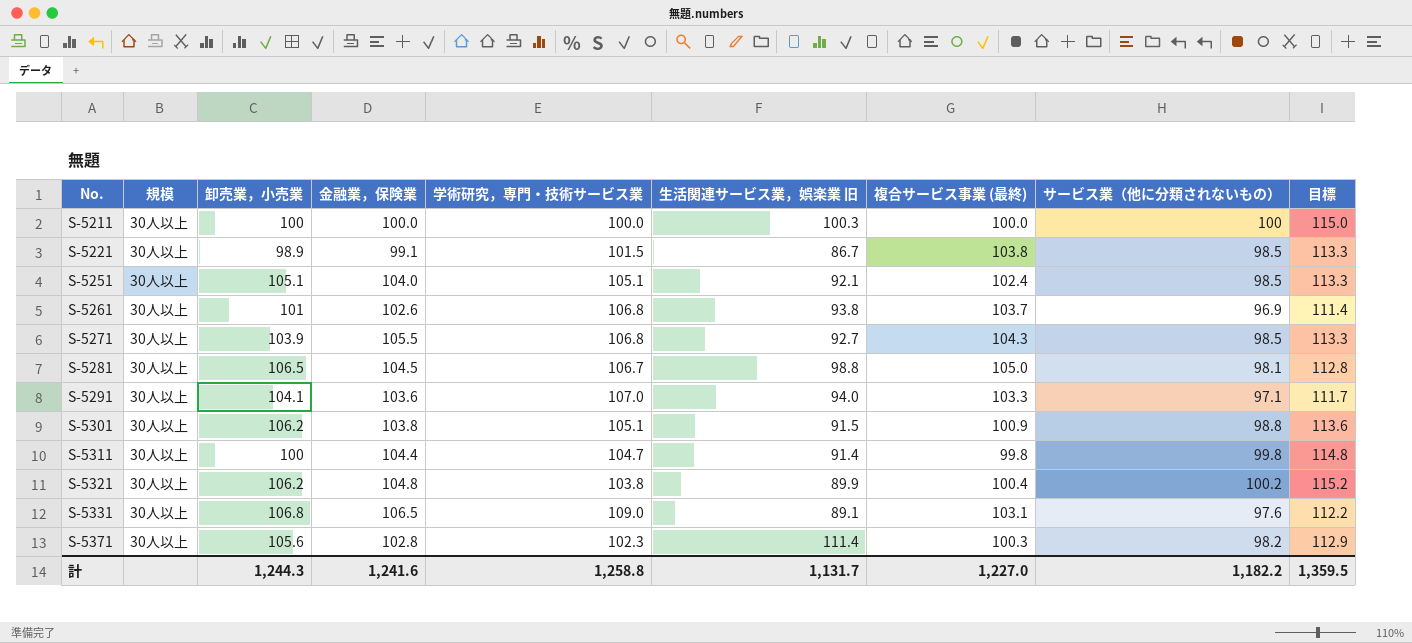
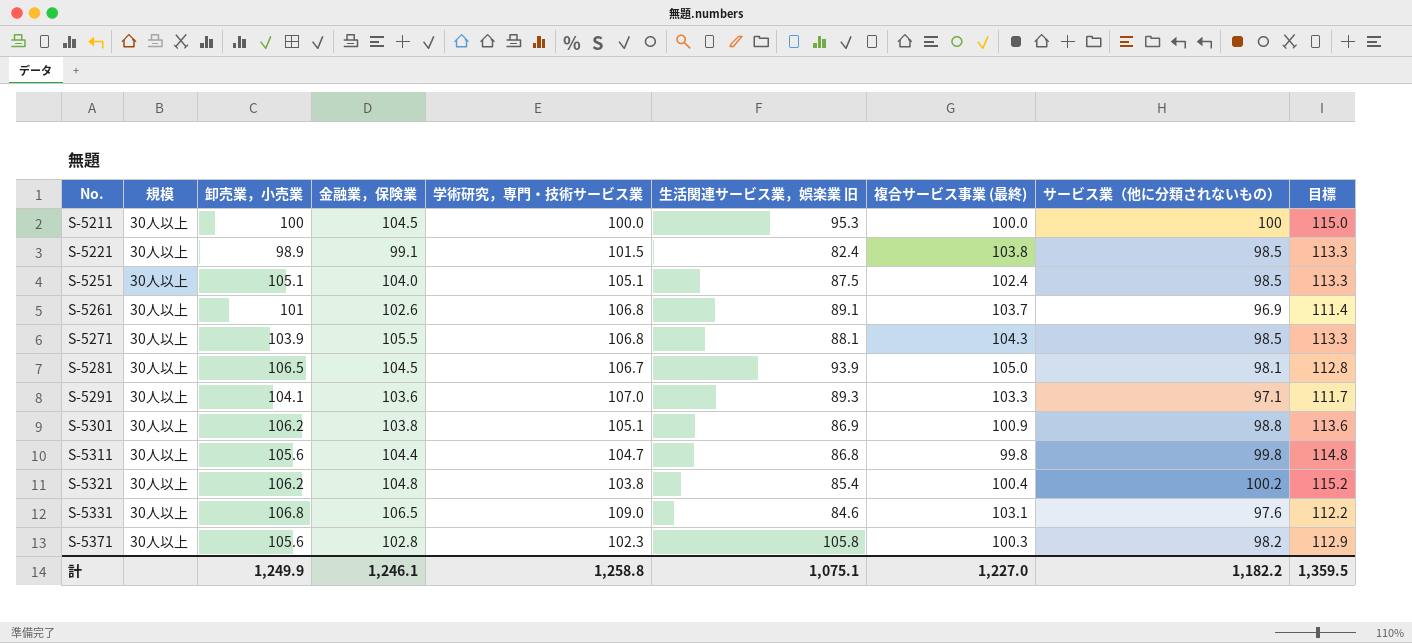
S-5211 | 金融業，保険業: 100.0 -> 104.5
S-5211 | 生活関連サービス業，娯楽業 旧: 100.3 -> 95.3
S-5221 | 生活関連サービス業，娯楽業 旧: 86.7 -> 82.4
S-5251 | 生活関連サービス業，娯楽業 旧: 92.1 -> 87.5
S-5261 | 生活関連サービス業，娯楽業 旧: 93.8 -> 89.1
S-5271 | 生活関連サービス業，娯楽業 旧: 92.7 -> 88.1
S-5281 | 生活関連サービス業，娯楽業 旧: 98.8 -> 93.9
S-5291 | 生活関連サービス業，娯楽業 旧: 94.0 -> 89.3
S-5301 | 生活関連サービス業，娯楽業 旧: 91.5 -> 86.9
S-5311 | 卸売業，小売業: 100 -> 105.6
S-5311 | 生活関連サービス業，娯楽業 旧: 91.4 -> 86.8
S-5321 | 生活関連サービス業，娯楽業 旧: 89.9 -> 85.4
S-5331 | 生活関連サービス業，娯楽業 旧: 89.1 -> 84.6
S-5371 | 生活関連サービス業，娯楽業 旧: 111.4 -> 105.8
計 | 卸売業，小売業: 1,244.3 -> 1,249.9
計 | 金融業，保険業: 1,241.6 -> 1,246.1
計 | 生活関連サービス業，娯楽業 旧: 1,131.7 -> 1,075.1

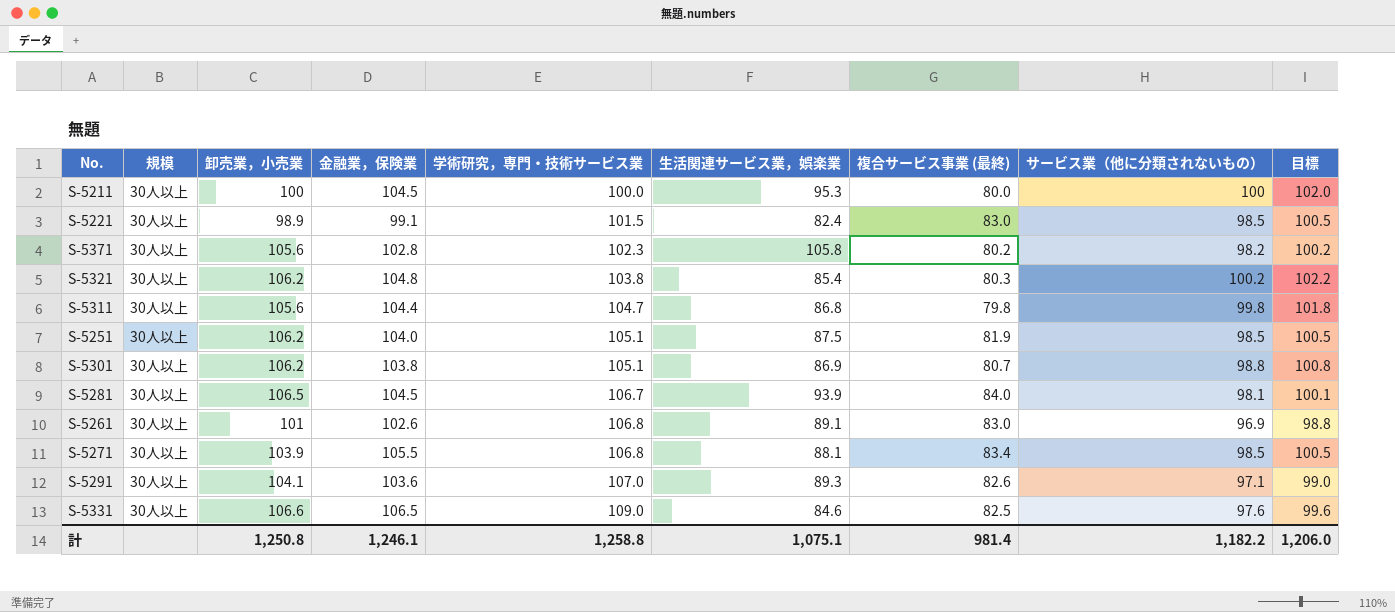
row order: No. ascending -> 学術研究，専門・技術サービス業 ascending
column name: 生活関連サービス業，娯楽業 旧 -> 生活関連サービス業，娯楽業
column 目標 | formula: [サービス業（他に分類されないもの）] * 1.15 -> [サービス業（他に分類されないもの）] * 1.02
S-5211 | 複合サービス事業 (最終): 100.0 -> 80.0
S-5221 | 複合サービス事業 (最終): 103.8 -> 83.0
S-5371 | 複合サービス事業 (最終): 100.3 -> 80.2
S-5321 | 複合サービス事業 (最終): 100.4 -> 80.3
S-5311 | 複合サービス事業 (最終): 99.8 -> 79.8
S-5251 | 卸売業，小売業: 105.1 -> 106.2
S-5251 | 複合サービス事業 (最終): 102.4 -> 81.9
S-5301 | 複合サービス事業 (最終): 100.9 -> 80.7
S-5281 | 複合サービス事業 (最終): 105.0 -> 84.0
S-5261 | 複合サービス事業 (最終): 103.7 -> 83.0
S-5271 | 複合サービス事業 (最終): 104.3 -> 83.4
S-5291 | 複合サービス事業 (最終): 103.3 -> 82.6
S-5331 | 卸売業，小売業: 106.8 -> 106.6
S-5331 | 複合サービス事業 (最終): 103.1 -> 82.5
計 | 卸売業，小売業: 1,249.9 -> 1,250.8
計 | 複合サービス事業 (最終): 1,227.0 -> 981.4
計 | 目標: 1,359.5 -> 1,206.0

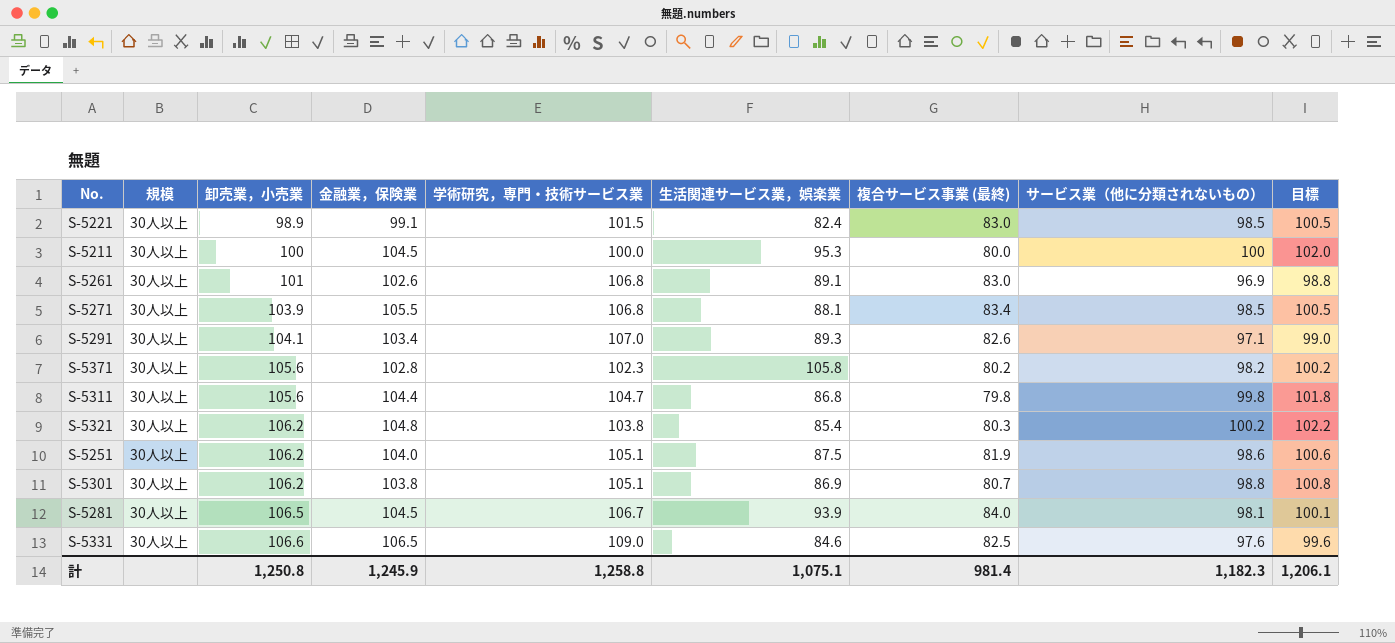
row order: 学術研究，専門・技術サービス業 ascending -> 卸売業，小売業 ascending
S-5291 | 金融業，保険業: 103.6 -> 103.4
S-5251 | サービス業（他に分類されないもの）: 98.5 -> 98.6
S-5251 | 目標: 100.5 -> 100.6
計 | 金融業，保険業: 1,246.1 -> 1,245.9
計 | サービス業（他に分類されないもの）: 1,182.2 -> 1,182.3
計 | 目標: 1,206.0 -> 1,206.1

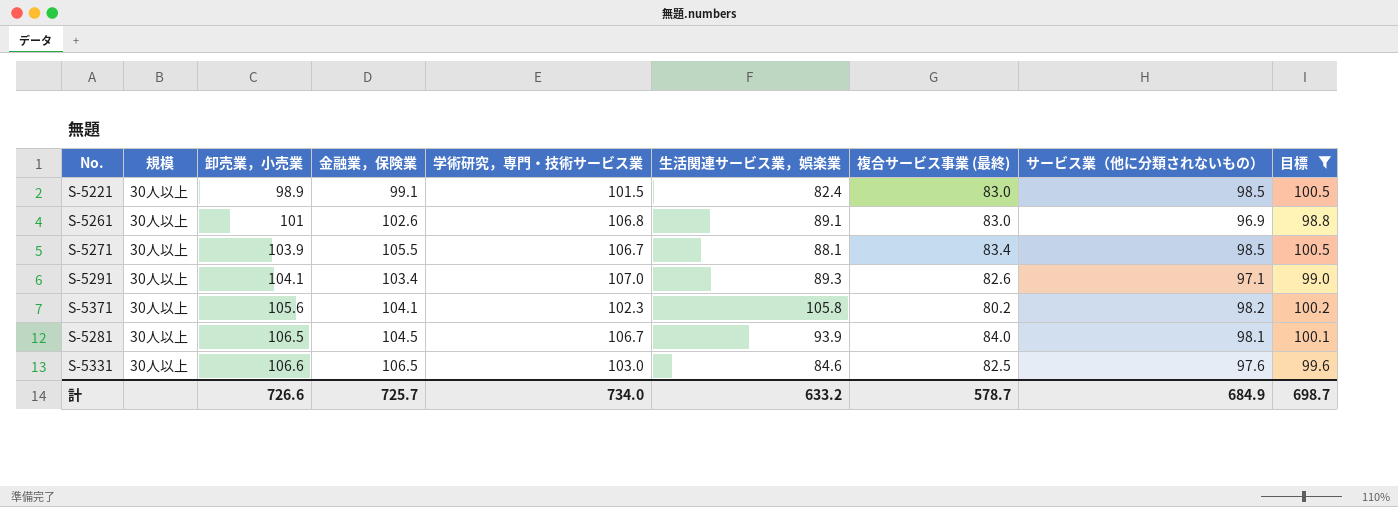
filter: none -> 目標 <= 100.5
S-5271 | 学術研究，専門・技術サービス業: 106.8 -> 106.7
S-5371 | 金融業，保険業: 102.8 -> 104.1
S-5331 | 学術研究，専門・技術サービス業: 109.0 -> 103.0
計 | 卸売業，小売業: 1,250.8 -> 726.6
計 | 金融業，保険業: 1,245.9 -> 725.7
計 | 学術研究，専門・技術サービス業: 1,258.8 -> 734.0
計 | 生活関連サービス業，娯楽業: 1,075.1 -> 633.2
計 | 複合サービス事業 (最終): 981.4 -> 578.7
計 | サービス業（他に分類されないもの）: 1,182.3 -> 684.9
計 | 目標: 1,206.1 -> 698.7

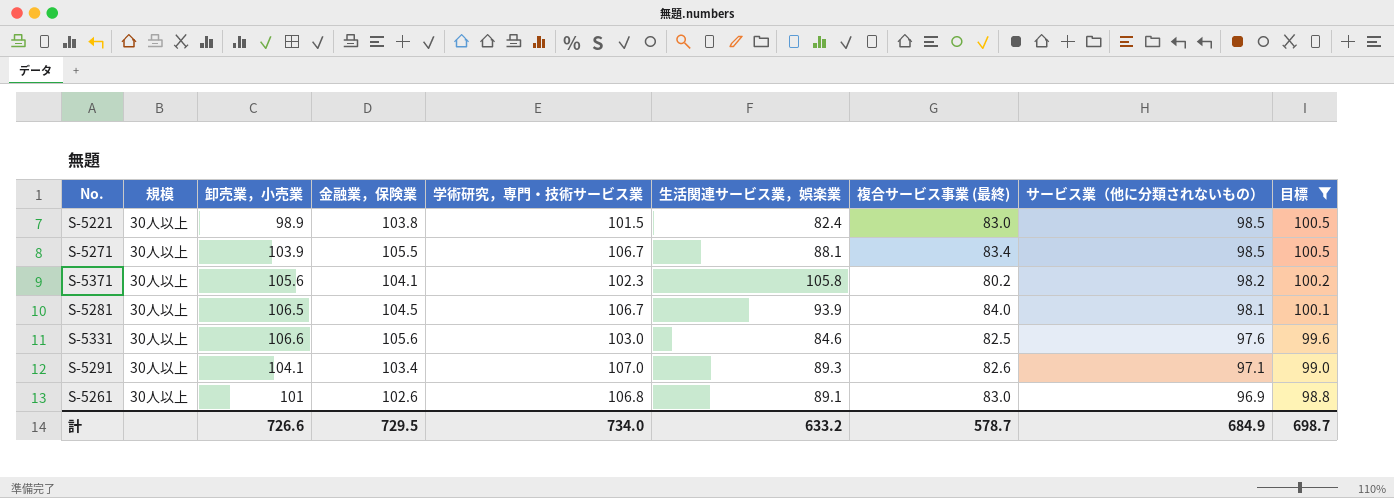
row order: 卸売業，小売業 ascending -> サービス業（他に分類されないもの） descending
S-5221 | 金融業，保険業: 99.1 -> 103.8
S-5331 | 金融業，保険業: 106.5 -> 105.6
計 | 金融業，保険業: 725.7 -> 729.5

